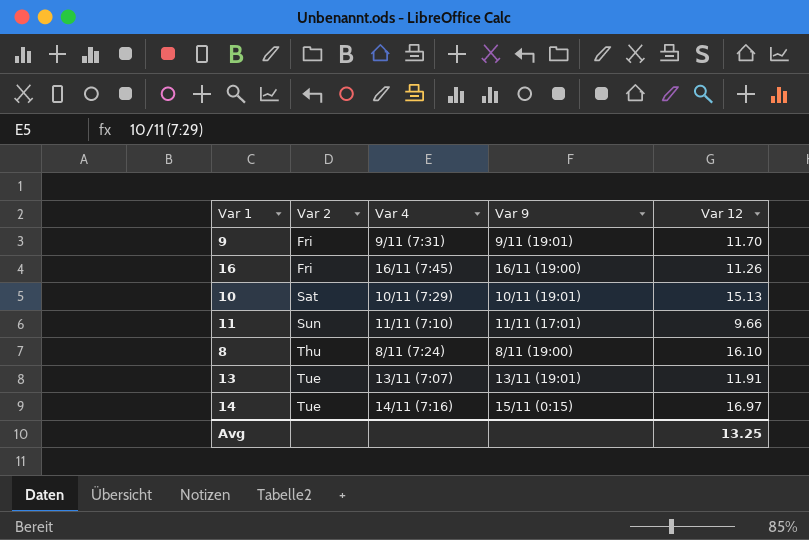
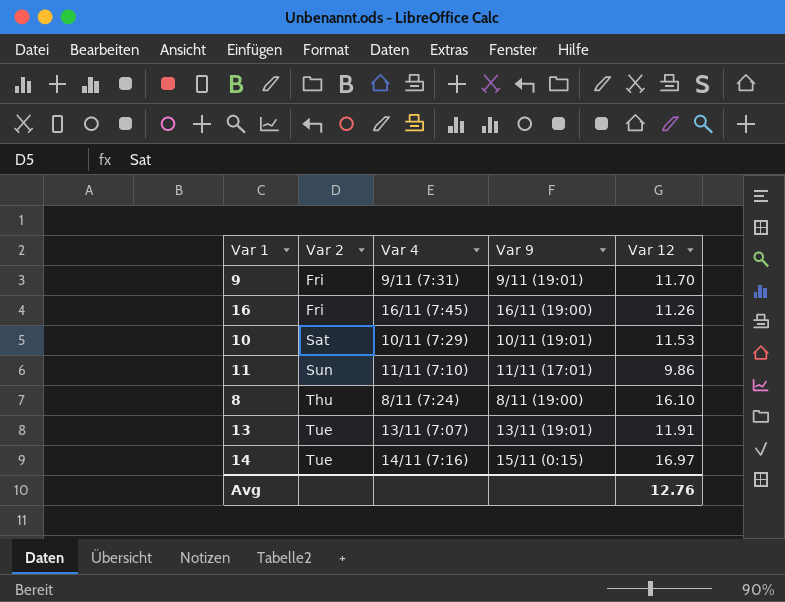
10 | Var 12: 15.13 -> 11.53
11 | Var 12: 9.66 -> 9.86
Avg | Var 12: 13.25 -> 12.76

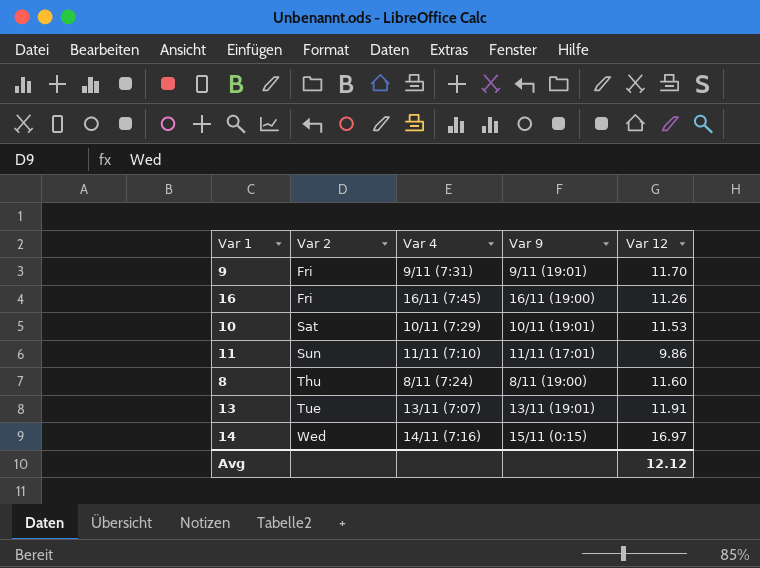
8 | Var 12: 16.10 -> 11.60
14 | Var 2: Tue -> Wed
Avg | Var 12: 12.76 -> 12.12

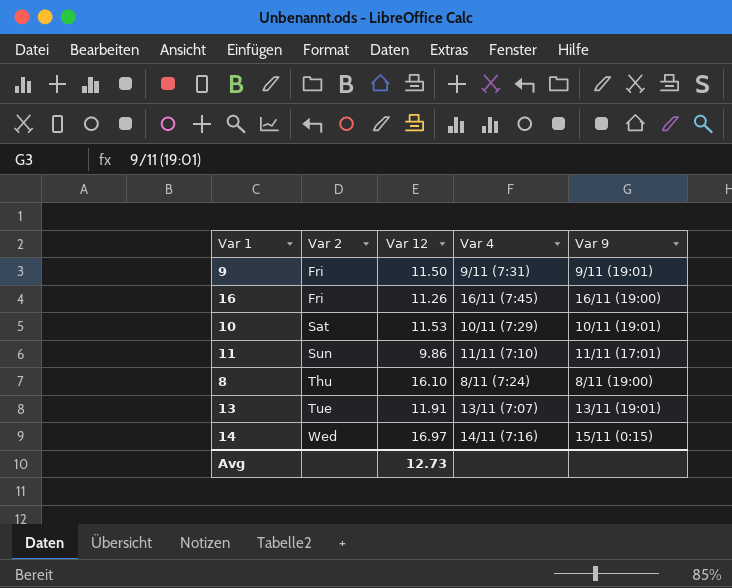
column Var 12 | position: 5 -> 3
9 | Var 12: 11.70 -> 11.50
8 | Var 12: 11.60 -> 16.10
Avg | Var 12: 12.12 -> 12.73

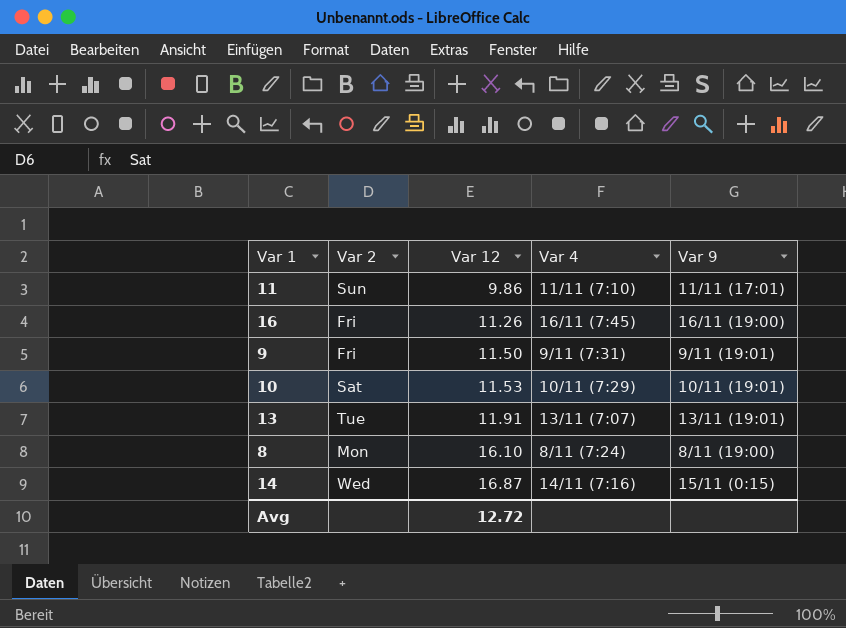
row order: Var 2 ascending -> Var 12 ascending
8 | Var 2: Thu -> Mon
14 | Var 12: 16.97 -> 16.87
Avg | Var 12: 12.73 -> 12.72

